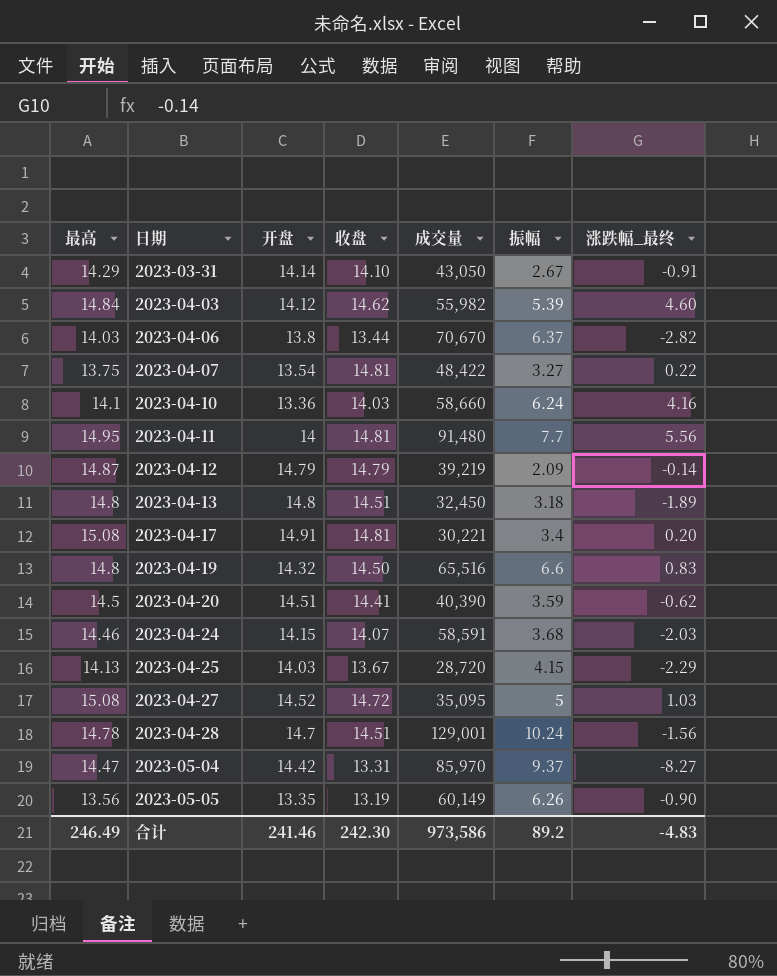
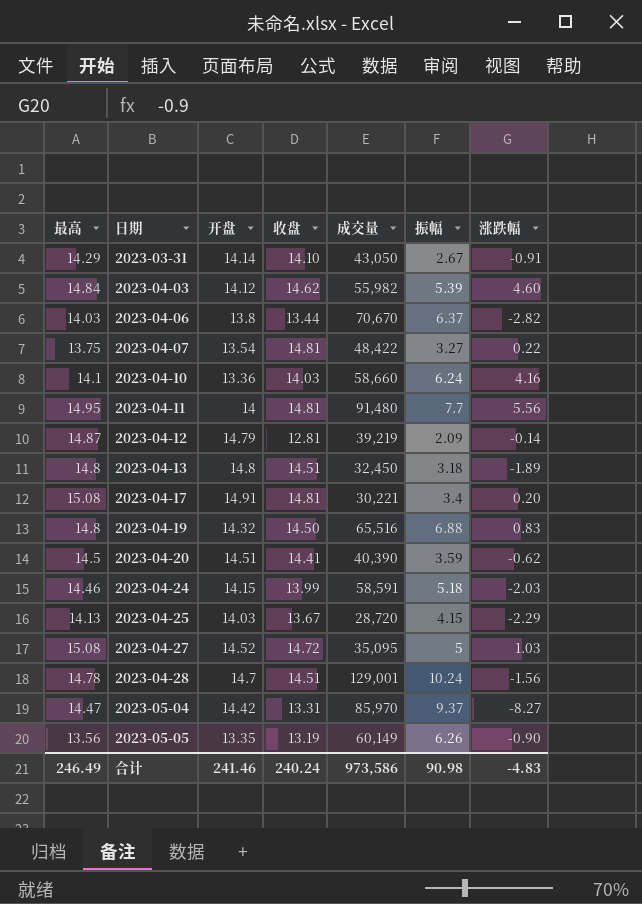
column name: 涨跌幅_最终 -> 涨跌幅
2023-04-12 | 收盘: 14.79 -> 12.81
2023-04-19 | 振幅: 6.6 -> 6.88
2023-04-24 | 收盘: 14.07 -> 13.99
2023-04-24 | 振幅: 3.68 -> 5.18
合计 | 收盘: 242.30 -> 240.24
合计 | 振幅: 89.2 -> 90.98

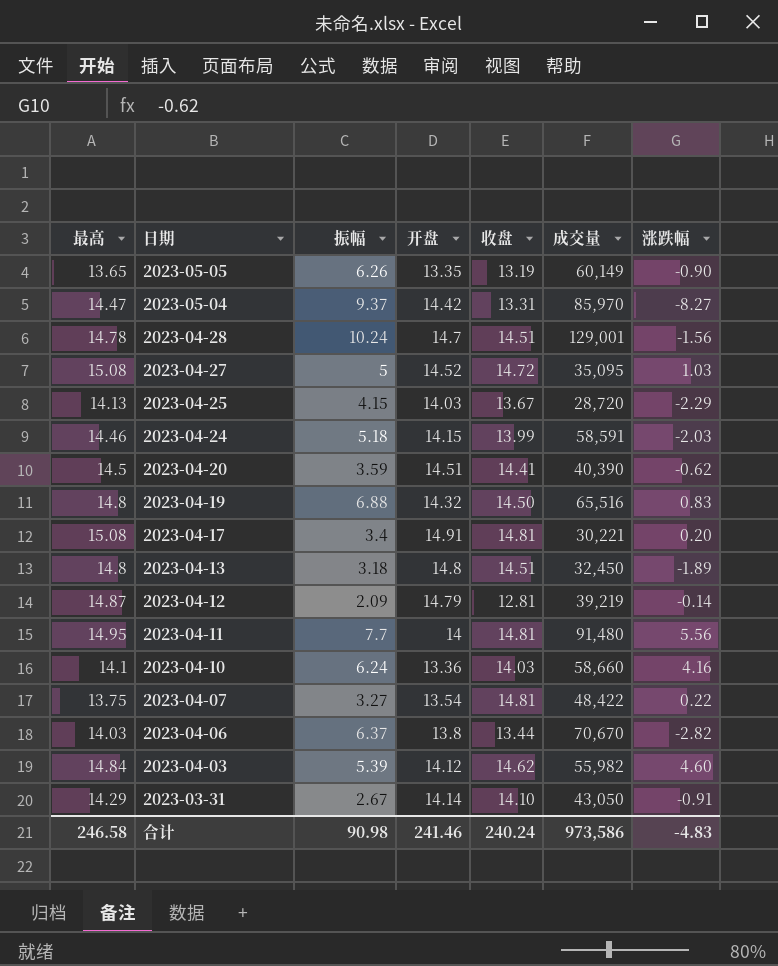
row order: 日期 ascending -> 日期 descending
column 振幅 | position: 6 -> 3
2023-05-05 | 最高: 13.56 -> 13.65
合计 | 最高: 246.49 -> 246.58

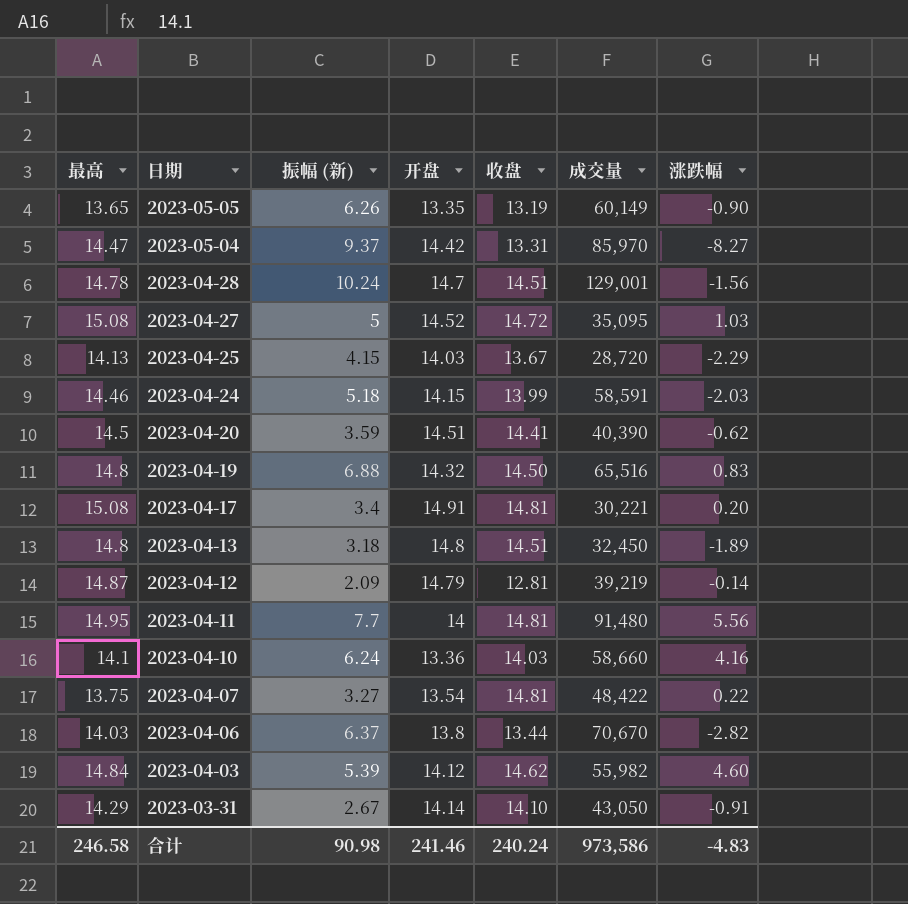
column name: 振幅 -> 振幅 (新)

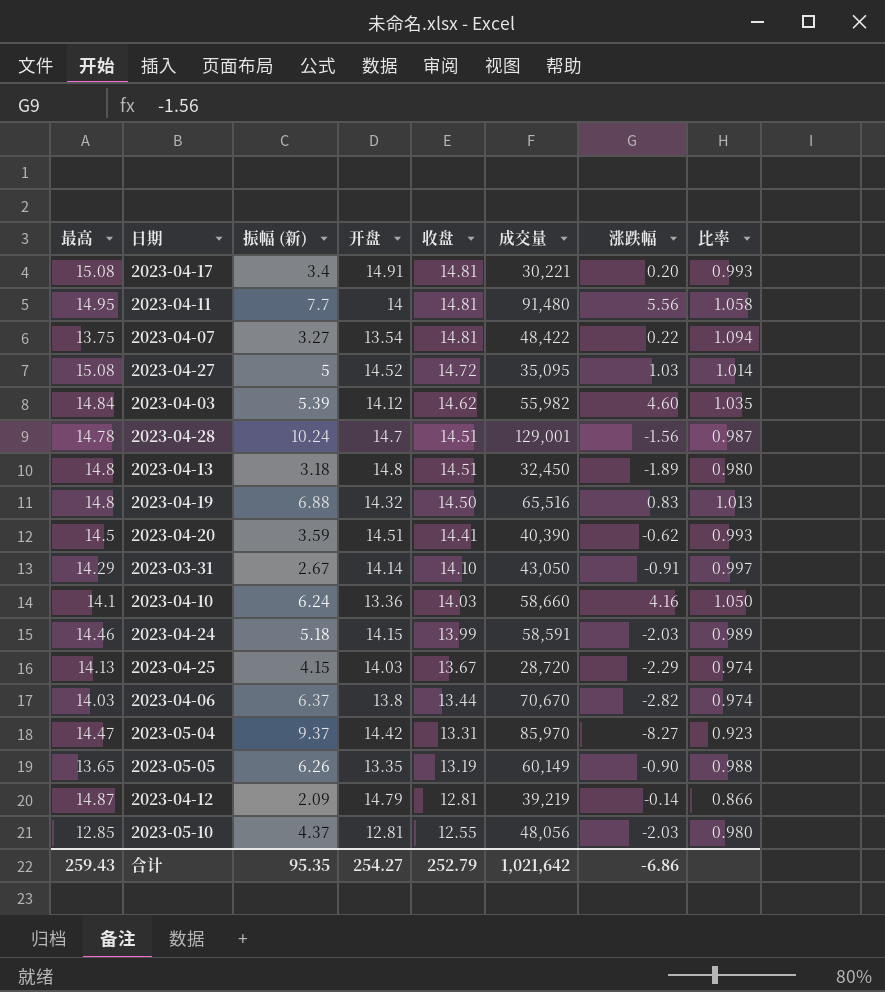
row order: 日期 descending -> 收盘 descending
column 比率 | formula: none -> [收盘] / [开盘]
row 2023-05-10: none -> 12.85 | 4.37 | 12.81 | 12.55 | 48,056 | -2.03 | 0.980
合计 | 最高: 246.58 -> 259.43
合计 | 振幅 (新): 90.98 -> 95.35
合计 | 开盘: 241.46 -> 254.27
合计 | 收盘: 240.24 -> 252.79
合计 | 成交量: 973,586 -> 1,021,642
合计 | 涨跌幅: -4.83 -> -6.86

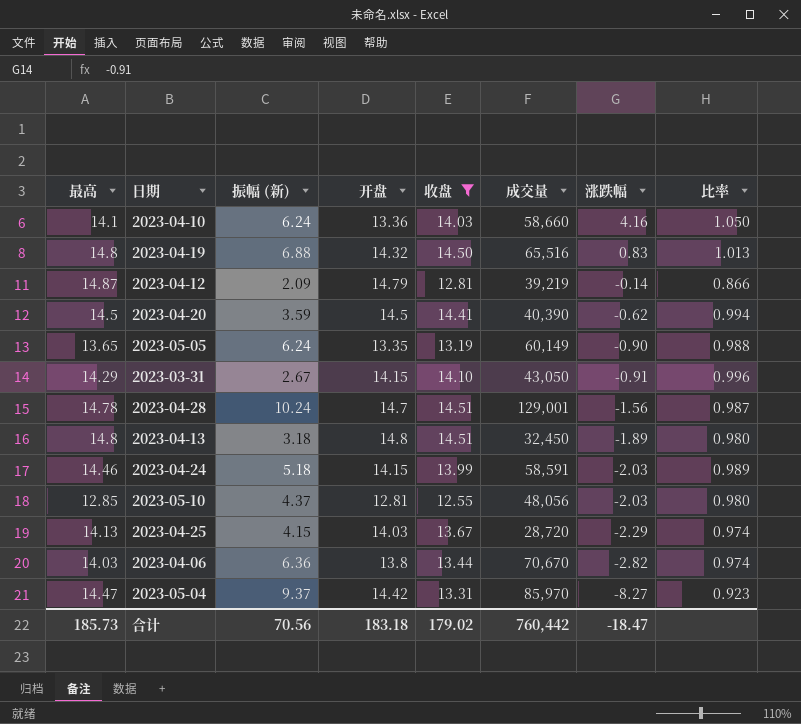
filter: none -> 收盘 <= 14.51
row order: 收盘 descending -> 涨跌幅 descending
2023-04-20 | 开盘: 14.51 -> 14.5
2023-04-20 | 比率: 0.993 -> 0.994
2023-05-05 | 振幅 (新): 6.26 -> 6.24
2023-03-31 | 开盘: 14.14 -> 14.15
2023-03-31 | 比率: 0.997 -> 0.996
2023-04-06 | 振幅 (新): 6.37 -> 6.36
合计 | 最高: 259.43 -> 185.73
合计 | 振幅 (新): 95.35 -> 70.56
合计 | 开盘: 254.27 -> 183.18
合计 | 收盘: 252.79 -> 179.02
合计 | 成交量: 1,021,642 -> 760,442
合计 | 涨跌幅: -6.86 -> -18.47

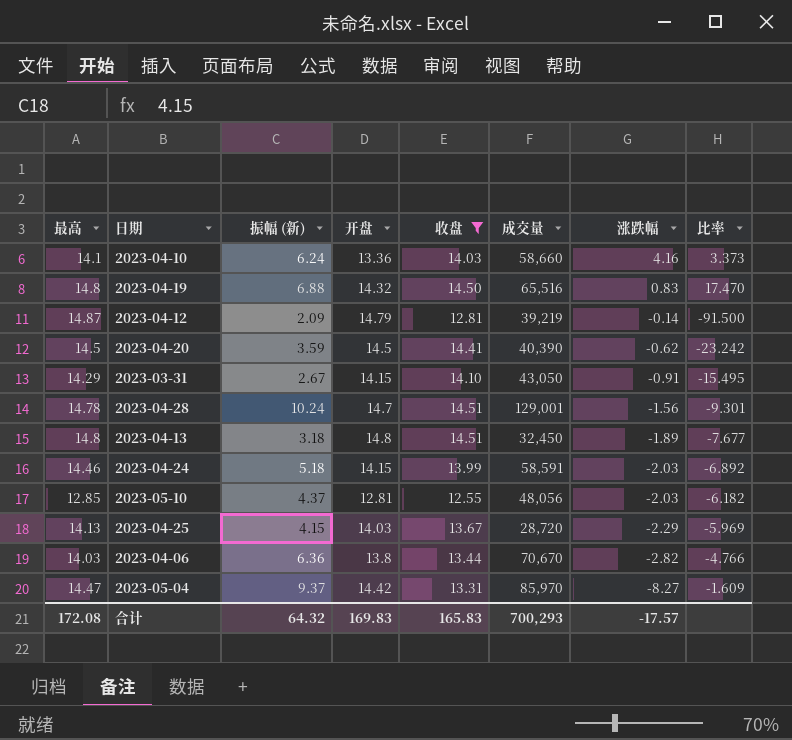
column 比率 | formula: [收盘] / [开盘] -> [收盘] / [涨跌幅]
row 2023-05-05: 13.65 | 6.24 | 13.35 | 13.19 | 60,149 | -0.90 | 0.988 -> none
合计 | 最高: 185.73 -> 172.08
合计 | 振幅 (新): 70.56 -> 64.32
合计 | 开盘: 183.18 -> 169.83
合计 | 收盘: 179.02 -> 165.83
合计 | 成交量: 760,442 -> 700,293
合计 | 涨跌幅: -18.47 -> -17.57

